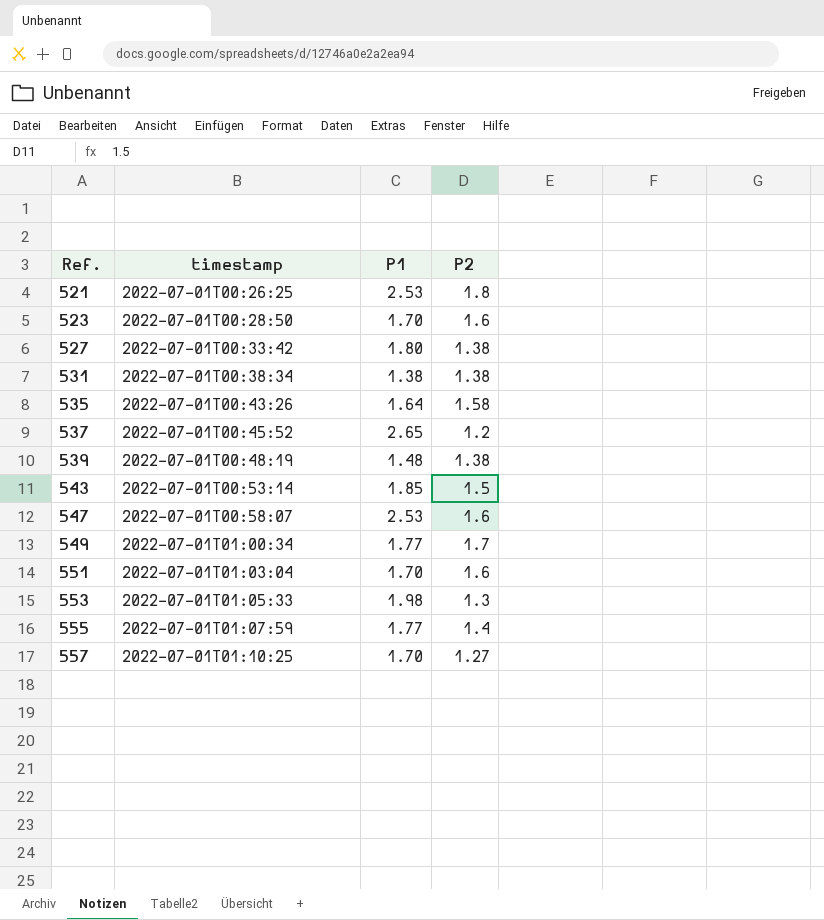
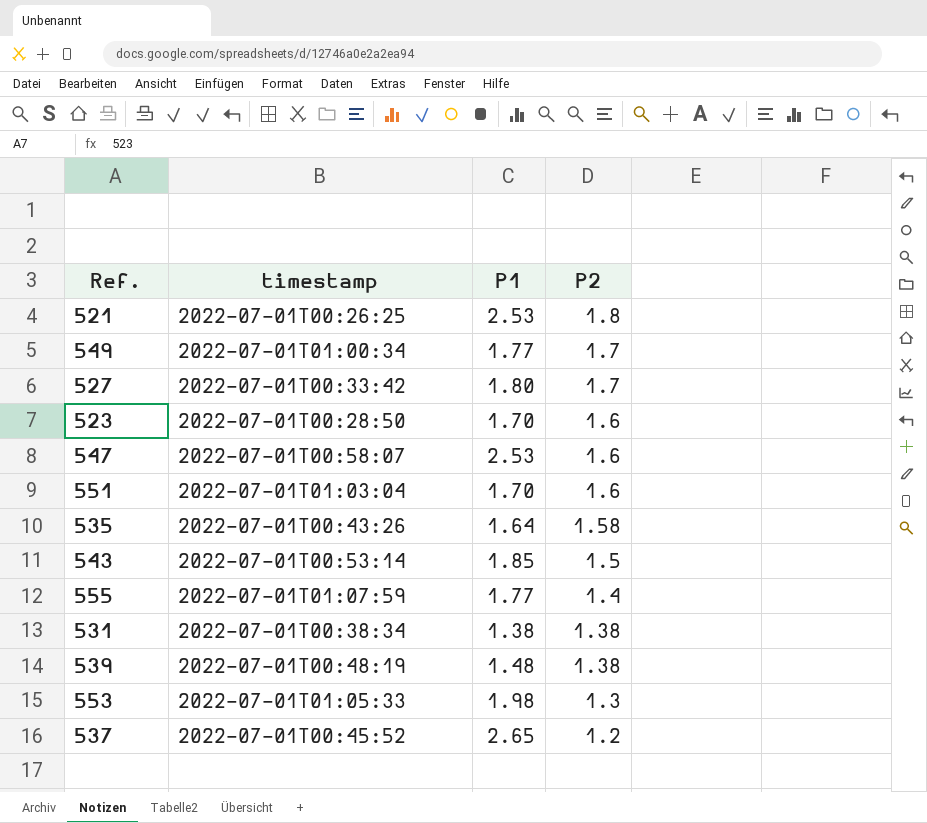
row order: Ref. ascending -> P2 descending
row 557: 2022-07-01T01:10:25 | 1.70 | 1.27 -> none
527 | P2: 1.38 -> 1.7

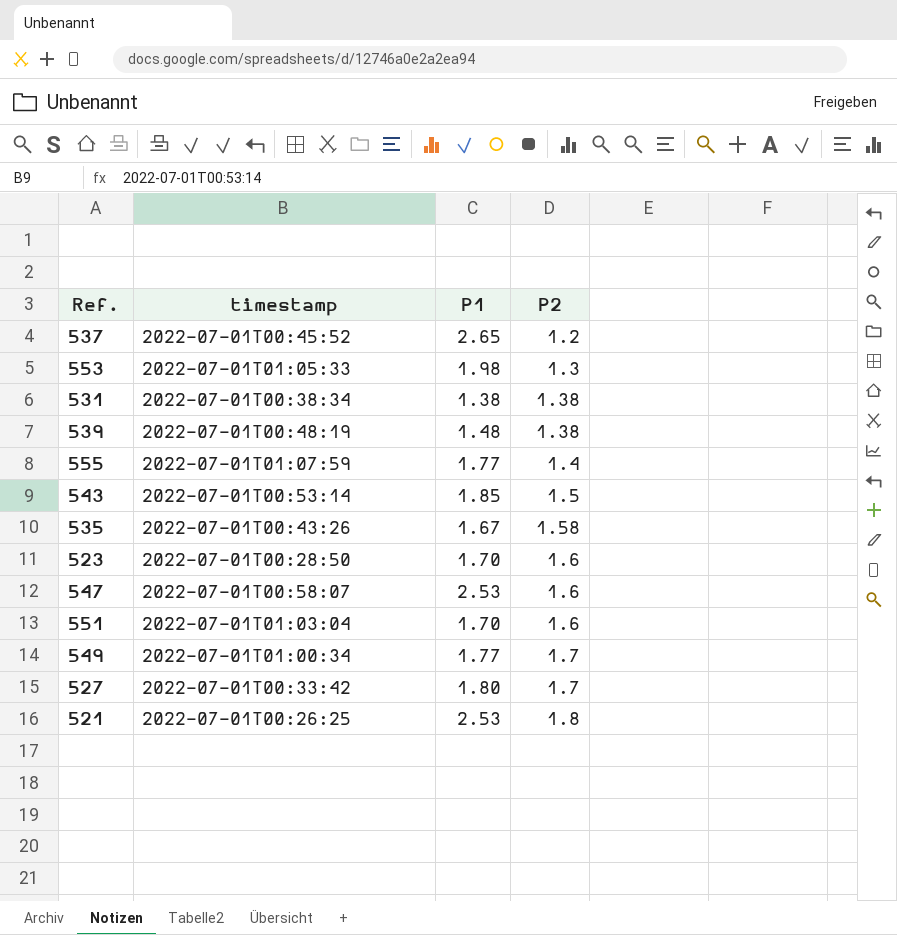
row order: P2 descending -> P2 ascending
535 | P1: 1.64 -> 1.67

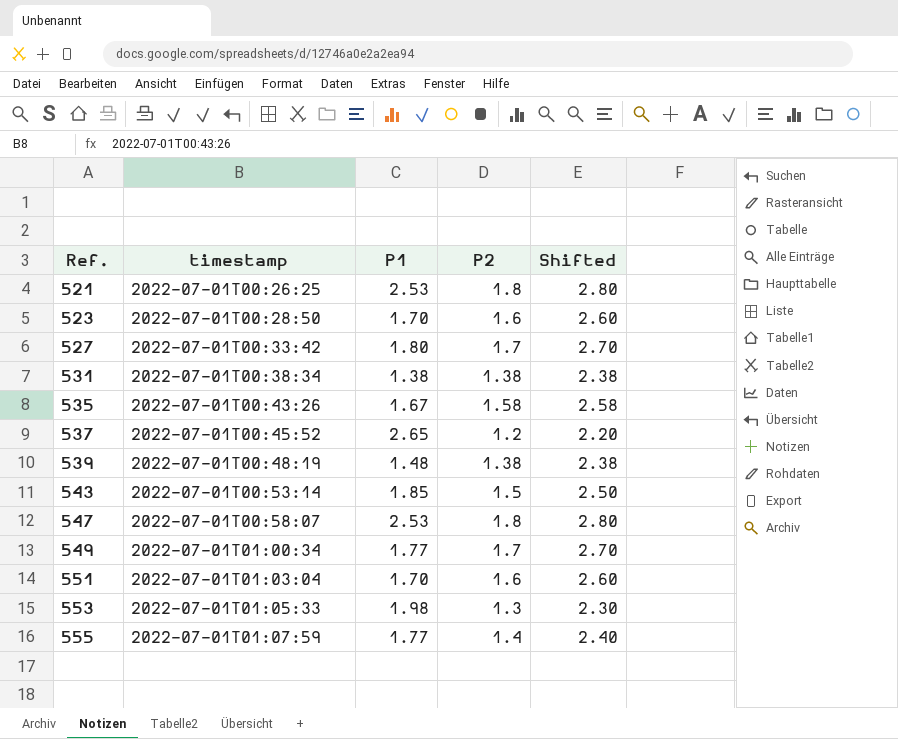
row order: P2 ascending -> Ref. ascending
column Shifted | formula: none -> [P2] + 1
547 | P2: 1.6 -> 1.8

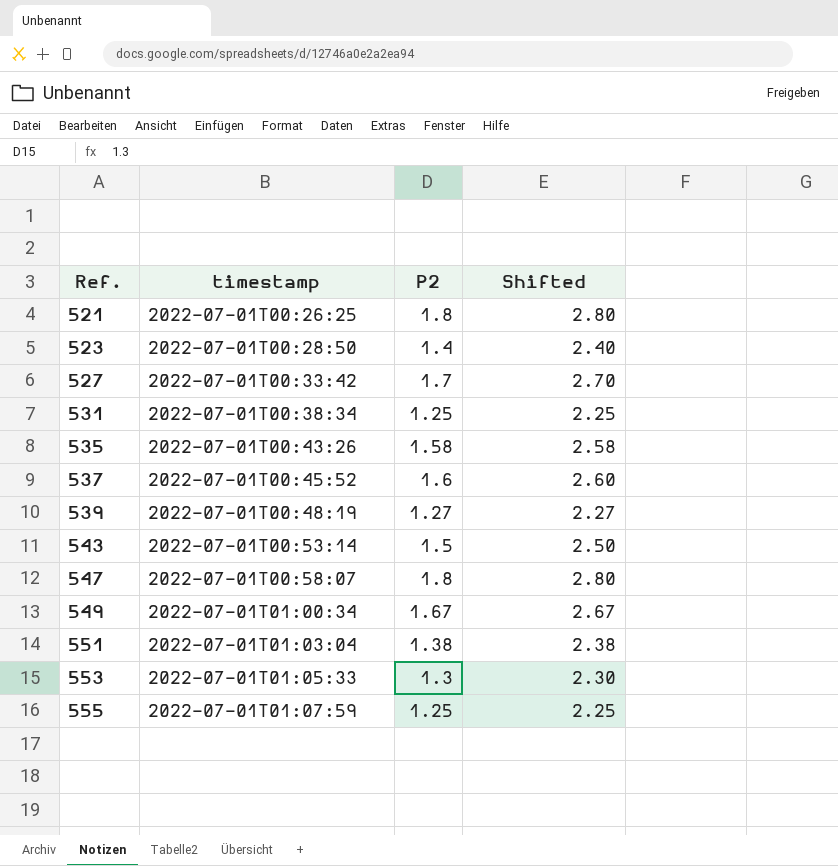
column P1 | position: 3 -> none
523 | P2: 1.6 -> 1.4
523 | Shifted: 2.60 -> 2.40
531 | P2: 1.38 -> 1.25
531 | Shifted: 2.38 -> 2.25
537 | P2: 1.2 -> 1.6
537 | Shifted: 2.20 -> 2.60
539 | P2: 1.38 -> 1.27
539 | Shifted: 2.38 -> 2.27
549 | P2: 1.7 -> 1.67
549 | Shifted: 2.70 -> 2.67
551 | P2: 1.6 -> 1.38
551 | Shifted: 2.60 -> 2.38
555 | P2: 1.4 -> 1.25
555 | Shifted: 2.40 -> 2.25

